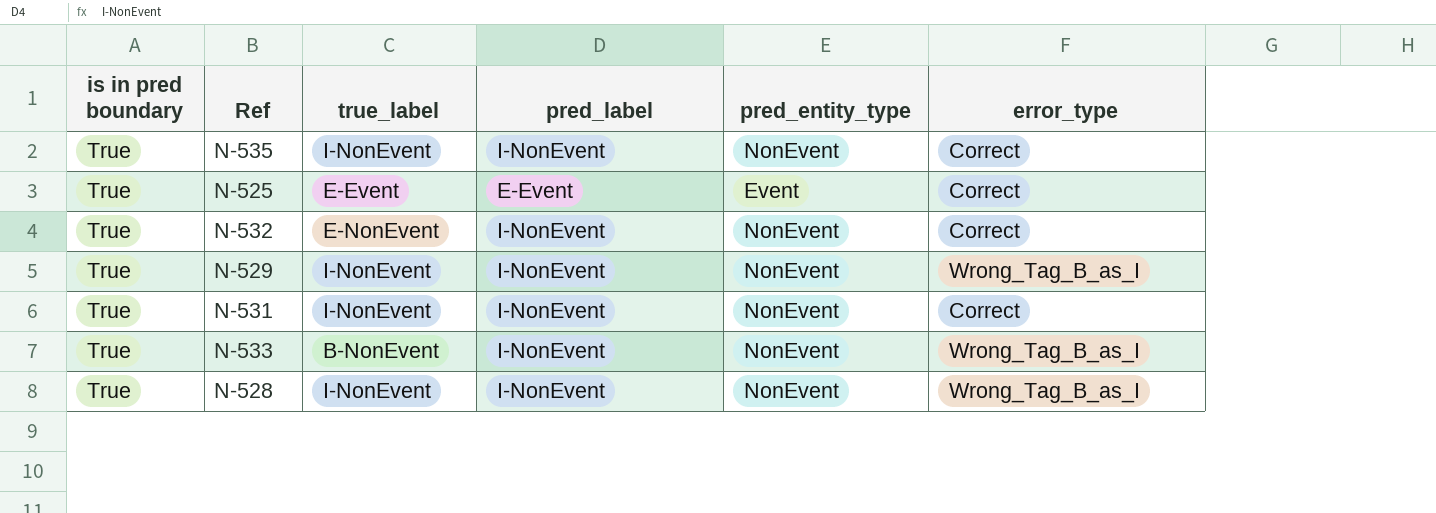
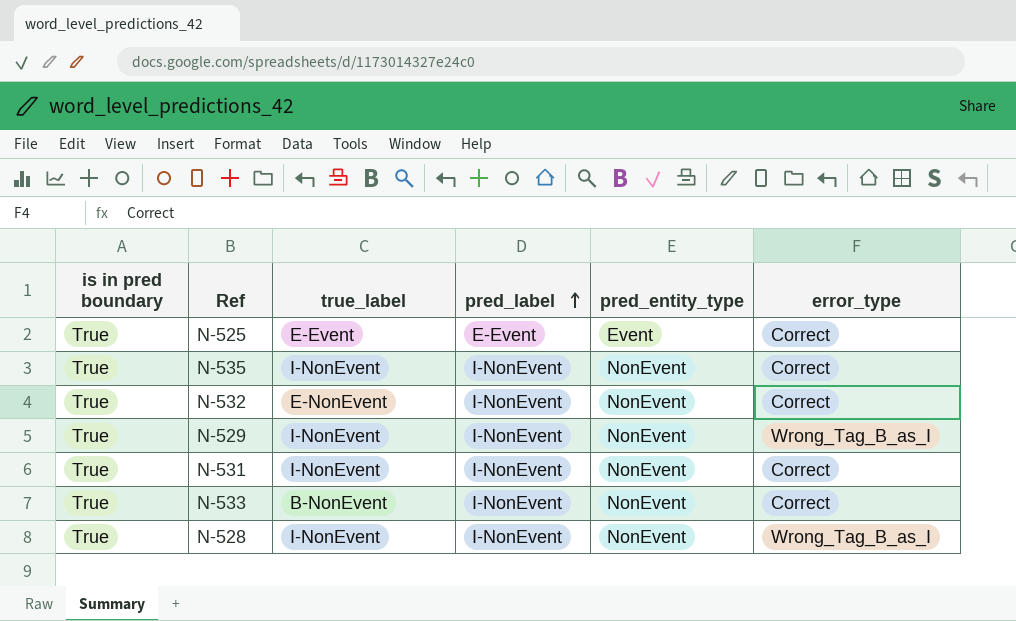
row order: none -> pred_label ascending
N-533 | error_type: Wrong_Tag_B_as_I -> Correct

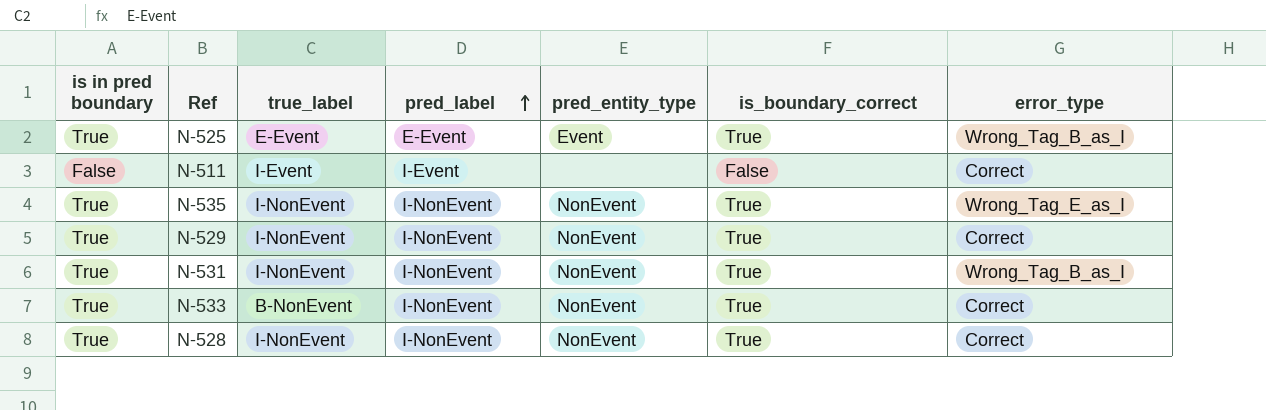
column is_boundary_correct | position: none -> 6
row N-532: True | E-NonEvent | I-NonEvent | NonEvent | Correct -> none
N-525 | error_type: Correct -> Wrong_Tag_B_as_I
row N-511: none -> False | I-Event | I-Event | none | False | Correct
N-535 | error_type: Correct -> Wrong_Tag_E_as_I
N-529 | error_type: Wrong_Tag_B_as_I -> Correct
N-531 | error_type: Correct -> Wrong_Tag_B_as_I
N-528 | error_type: Wrong_Tag_B_as_I -> Correct

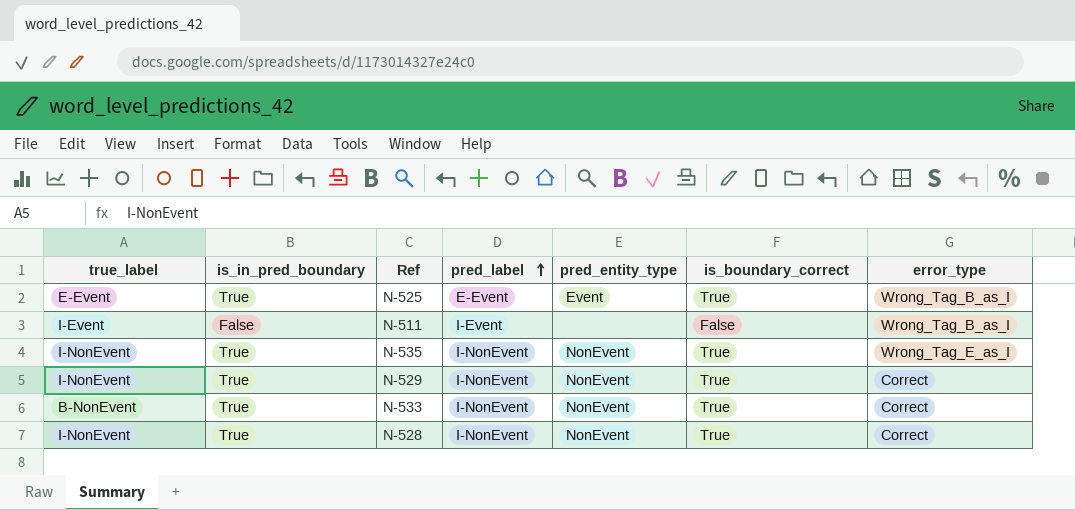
column true_label | position: 3 -> 1
column name: is in pred boundary -> is_in_pred_boundary
row N-531: True | I-NonEvent | I-NonEvent | NonEvent | True | Wrong_Tag_B_as_I -> none
N-511 | error_type: Correct -> Wrong_Tag_B_as_I

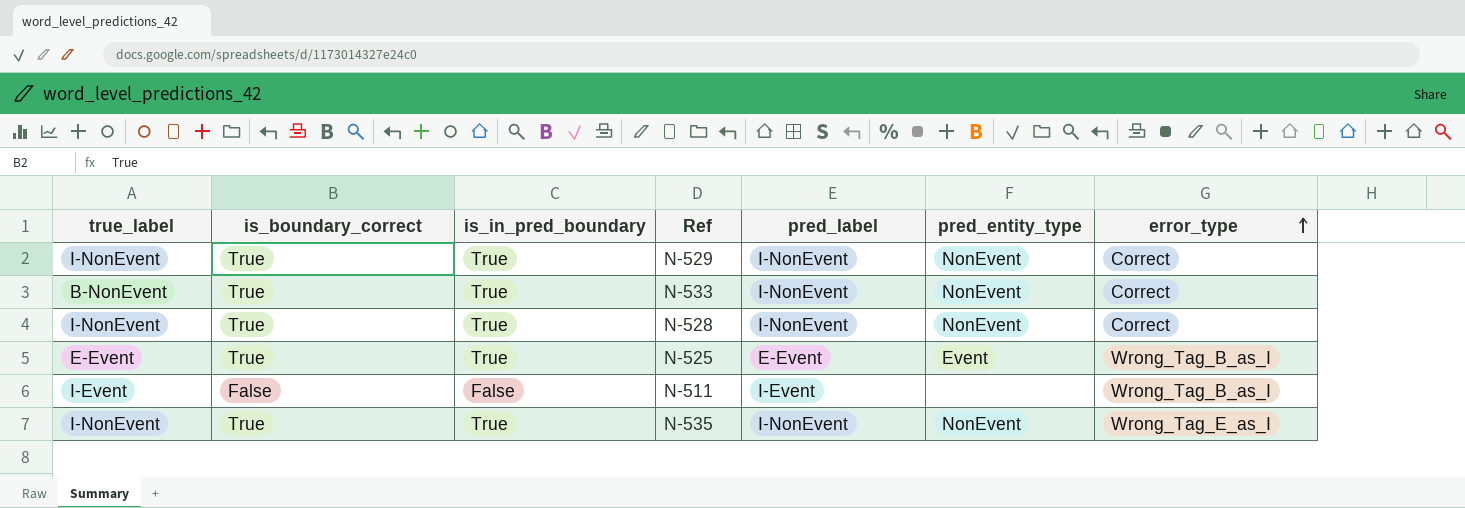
row order: pred_label ascending -> error_type ascending
column is_boundary_correct | position: 6 -> 2

